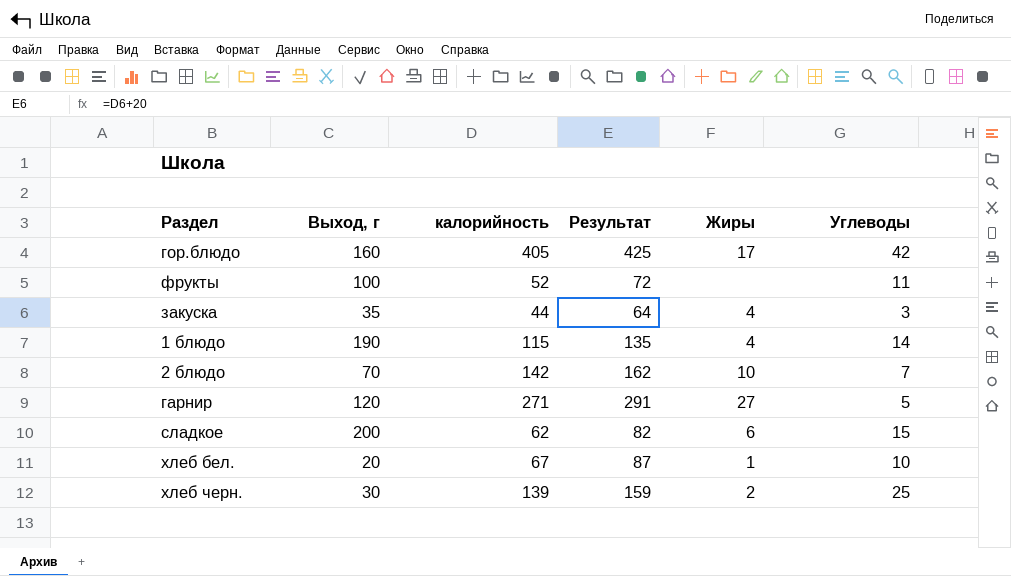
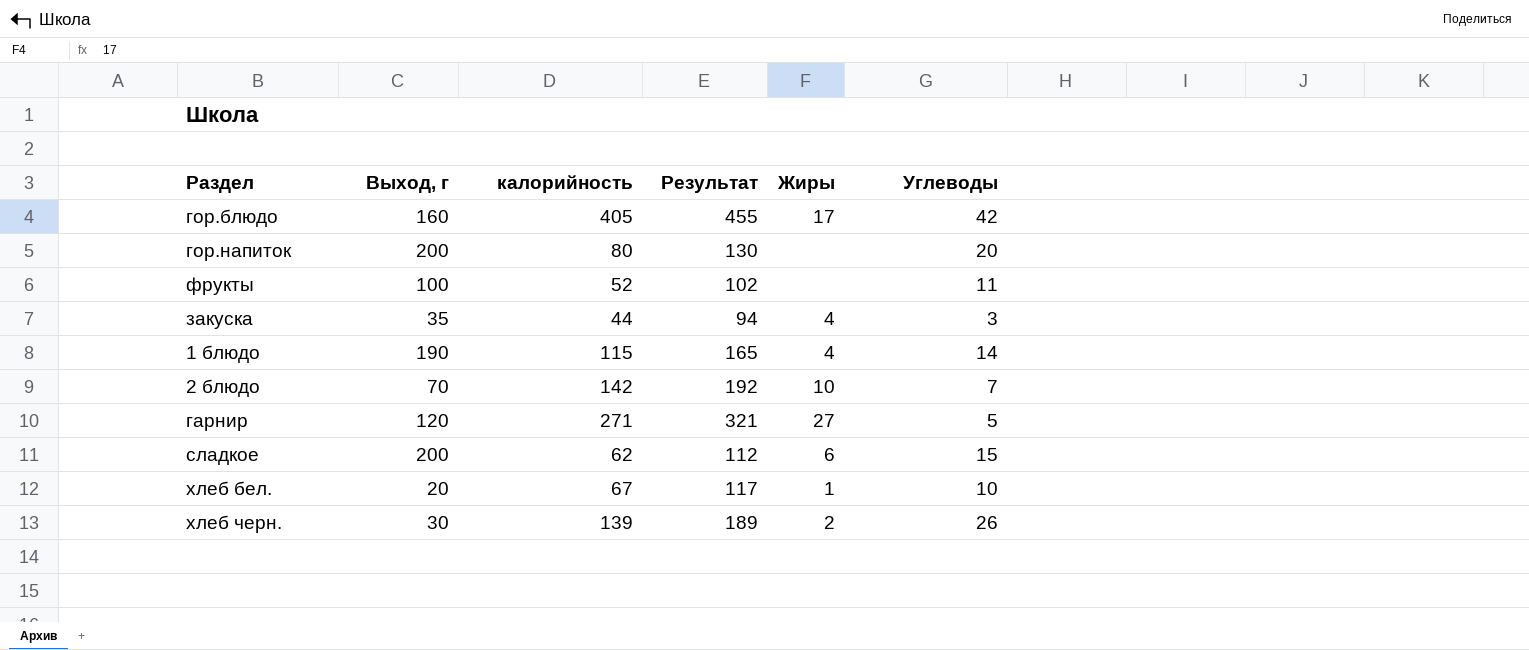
column Результат | formula: [калорийность] + 20 -> [калорийность] + 50
row гор.напиток: none -> 200 | 80 | 130 | none | 20
хлеб черн. | Углеводы: 25 -> 26

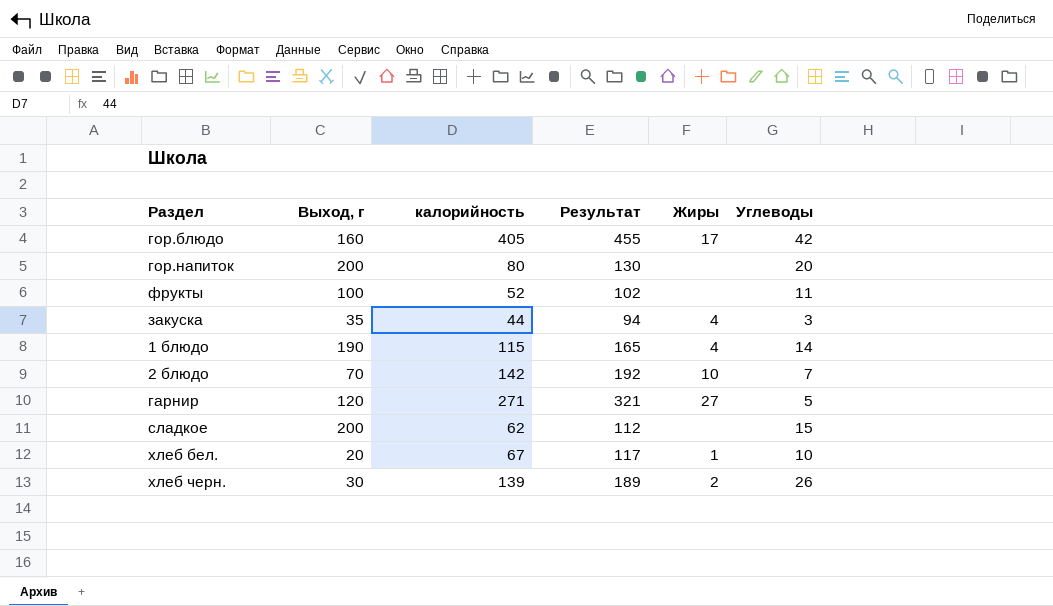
сладкое | Жиры: 6 -> none

